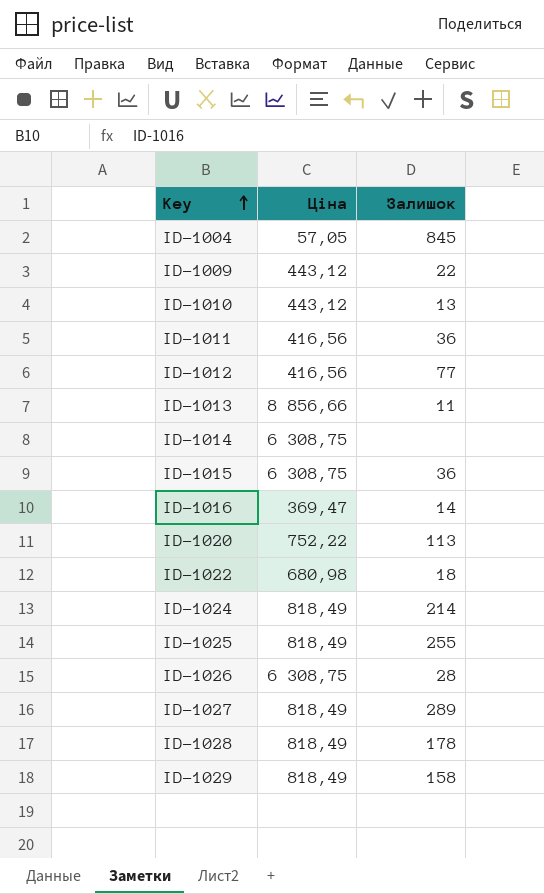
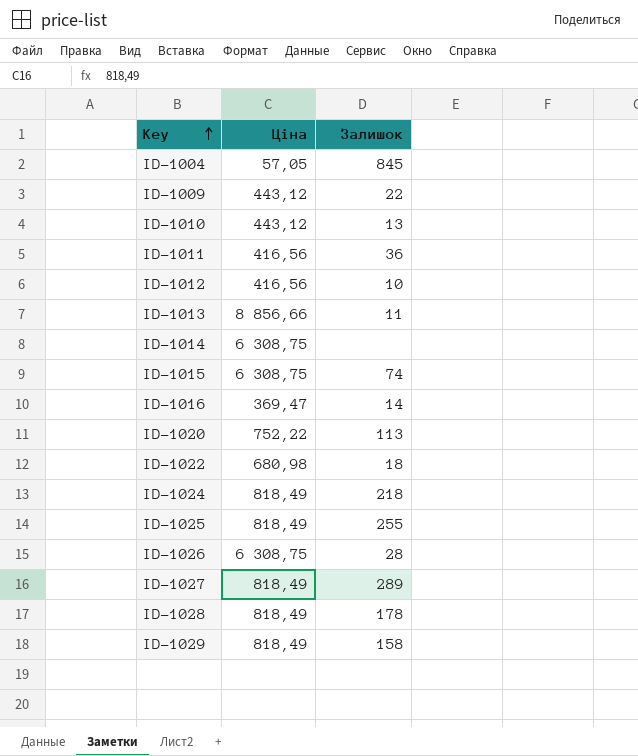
ID-1012 | Залишок: 77 -> 10
ID-1015 | Залишок: 36 -> 74
ID-1024 | Залишок: 214 -> 218

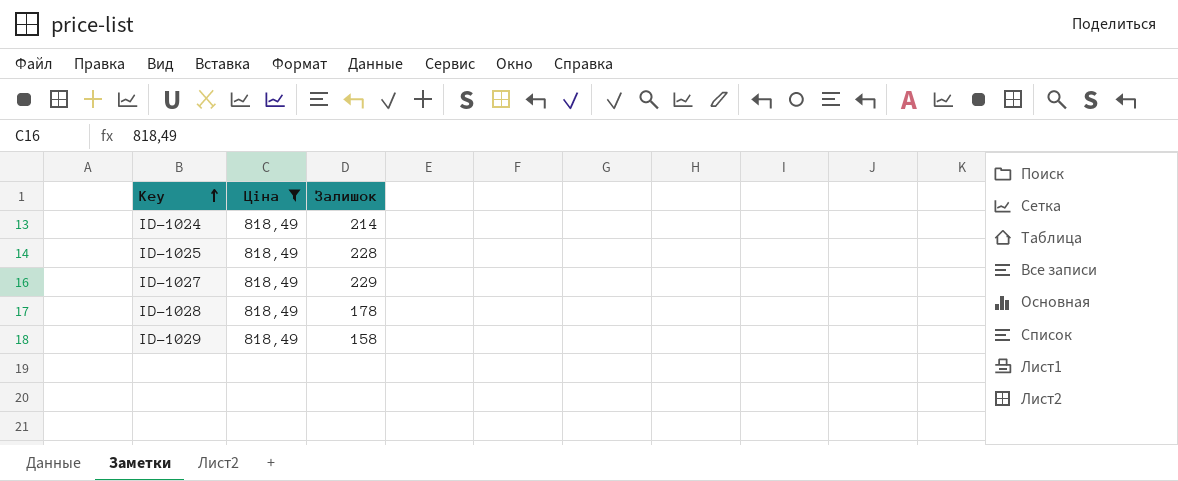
filter: none -> Ціна = 818,49
ID-1024 | Залишок: 218 -> 214
ID-1025 | Залишок: 255 -> 228
ID-1027 | Залишок: 289 -> 229

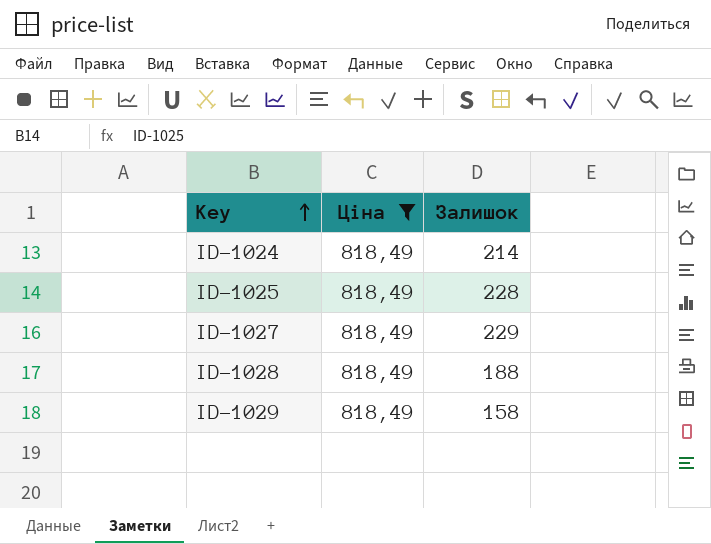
ID-1028 | Залишок: 178 -> 188

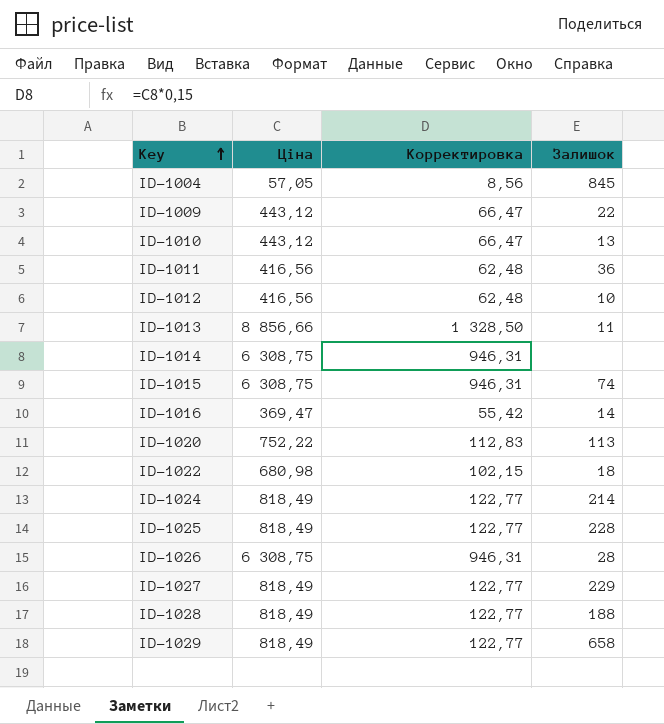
filter: Ціна = 818,49 -> none
column Корректировка | formula: none -> [Ціна] * 0,15
ID-1029 | Залишок: 158 -> 658

